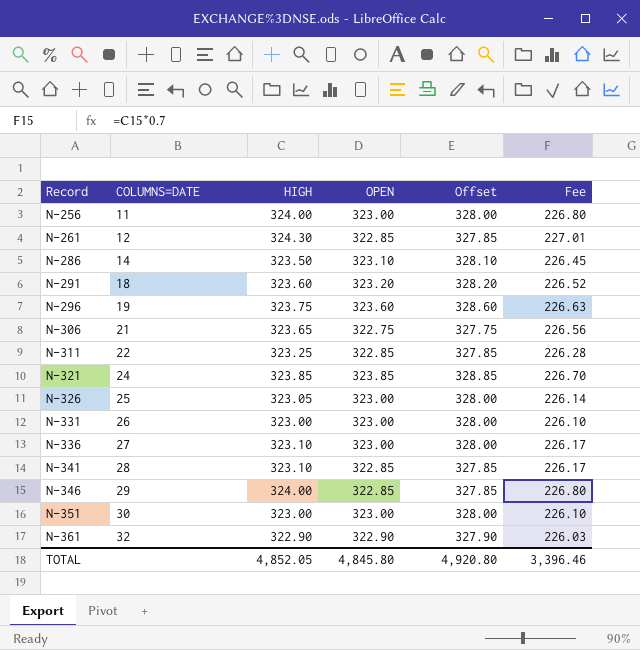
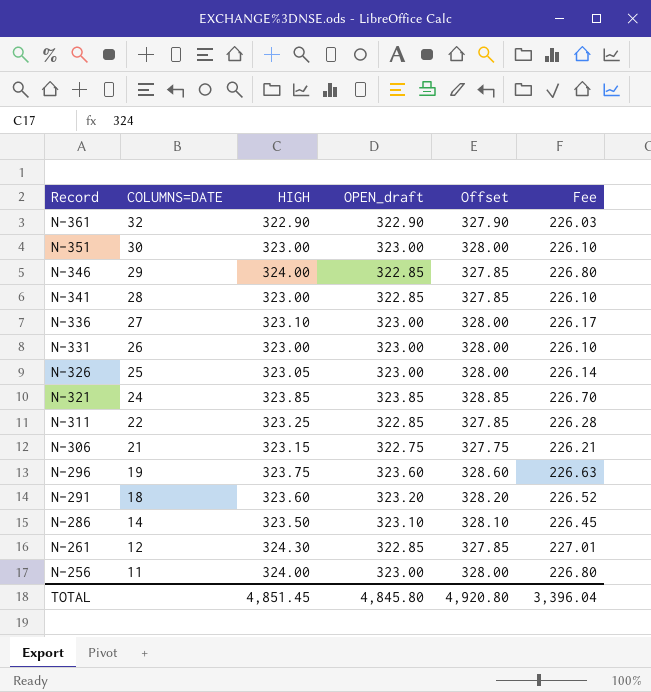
row order: Record ascending -> Record descending
column name: OPEN -> OPEN_draft
N-341 | HIGH: 323.10 -> 323.00
N-341 | Fee: 226.17 -> 226.10
N-306 | HIGH: 323.65 -> 323.15
N-306 | Fee: 226.56 -> 226.21
TOTAL | HIGH: 4,852.05 -> 4,851.45
TOTAL | Fee: 3,396.46 -> 3,396.04

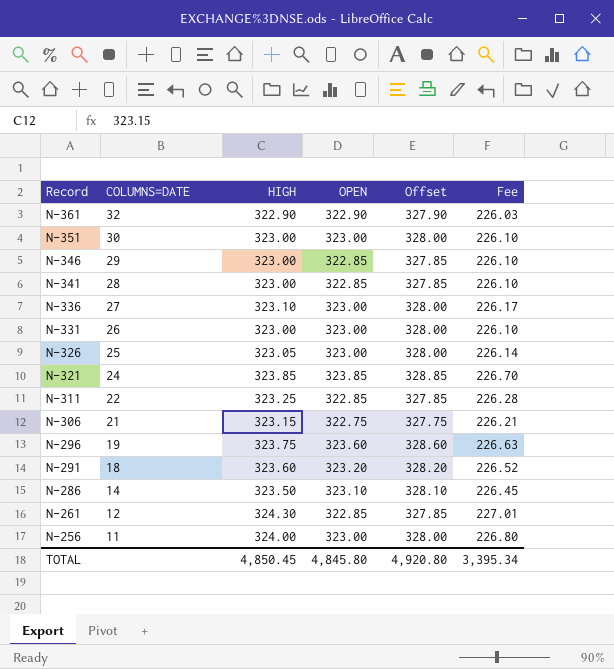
column name: OPEN_draft -> OPEN
N-346 | HIGH: 324.00 -> 323.00
N-346 | Fee: 226.80 -> 226.10
TOTAL | HIGH: 4,851.45 -> 4,850.45
TOTAL | Fee: 3,396.04 -> 3,395.34

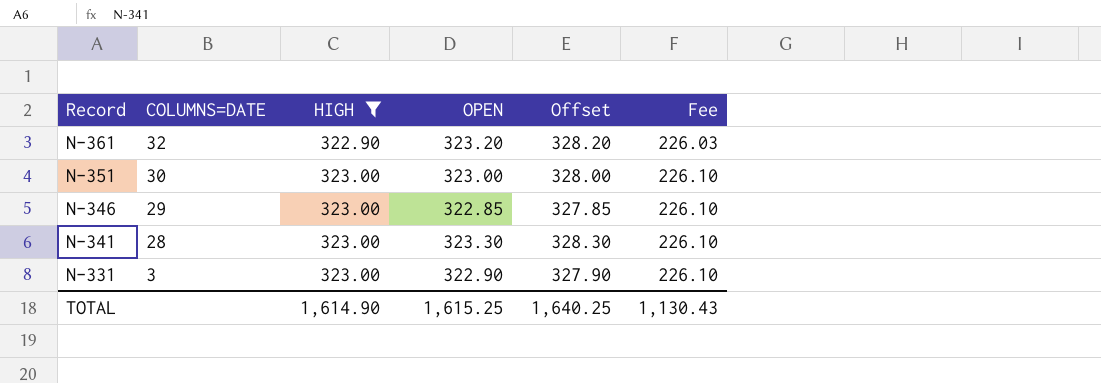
filter: none -> HIGH <= 323.00
N-361 | OPEN: 322.90 -> 323.20
N-361 | Offset: 327.90 -> 328.20
N-341 | OPEN: 322.85 -> 323.30
N-341 | Offset: 327.85 -> 328.30
N-331 | COLUMNS=DATE: 26 -> 3
N-331 | OPEN: 323.00 -> 322.90
N-331 | Offset: 328.00 -> 327.90
TOTAL | HIGH: 4,850.45 -> 1,614.90
TOTAL | OPEN: 4,845.80 -> 1,615.25
TOTAL | Offset: 4,920.80 -> 1,640.25
TOTAL | Fee: 3,395.34 -> 1,130.43

